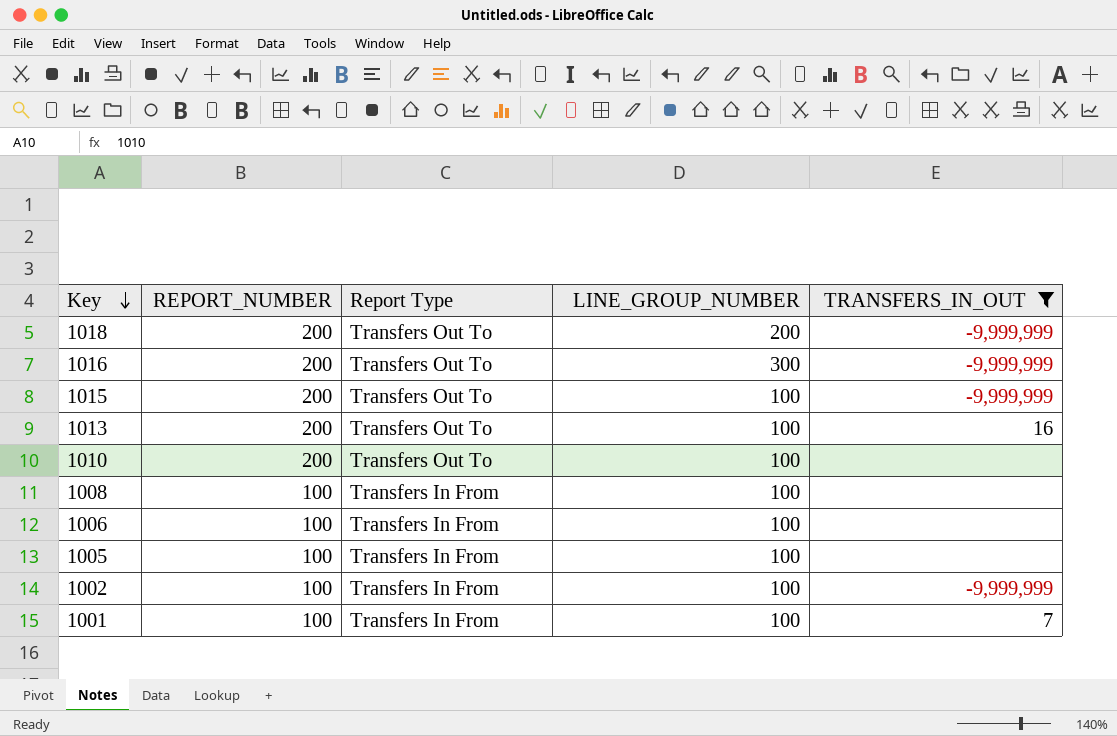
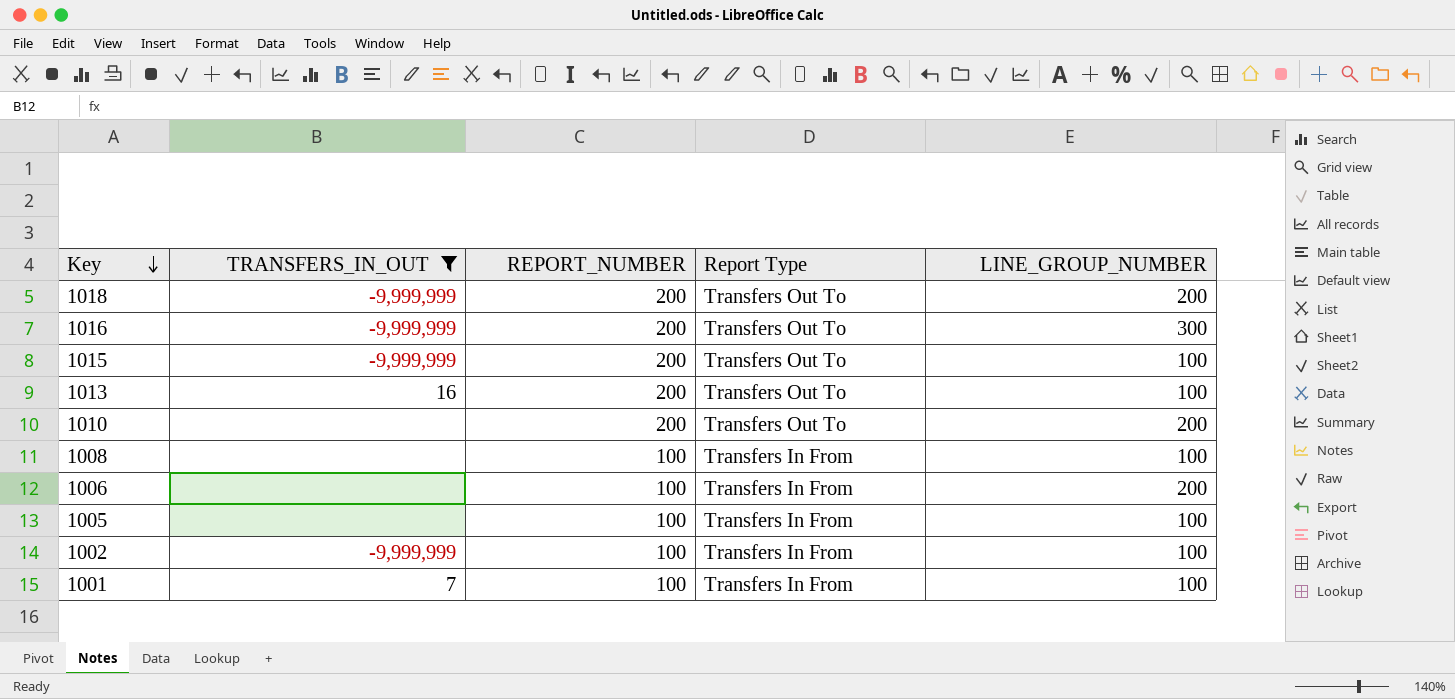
column TRANSFERS_IN_OUT | position: 5 -> 2
1010 | LINE_GROUP_NUMBER: 100 -> 200
1006 | LINE_GROUP_NUMBER: 100 -> 200

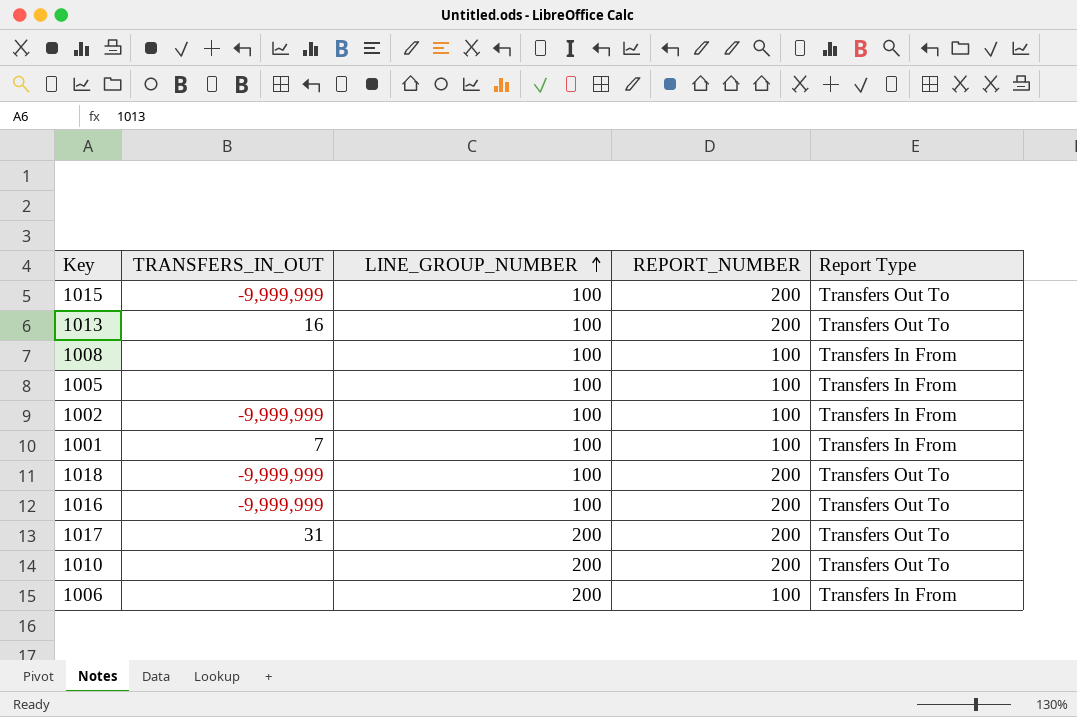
filter: TRANSFERS_IN_OUT != 31 -> none
row order: Key descending -> LINE_GROUP_NUMBER ascending
column LINE_GROUP_NUMBER | position: 5 -> 3
1018 | LINE_GROUP_NUMBER: 200 -> 100
1016 | LINE_GROUP_NUMBER: 300 -> 100

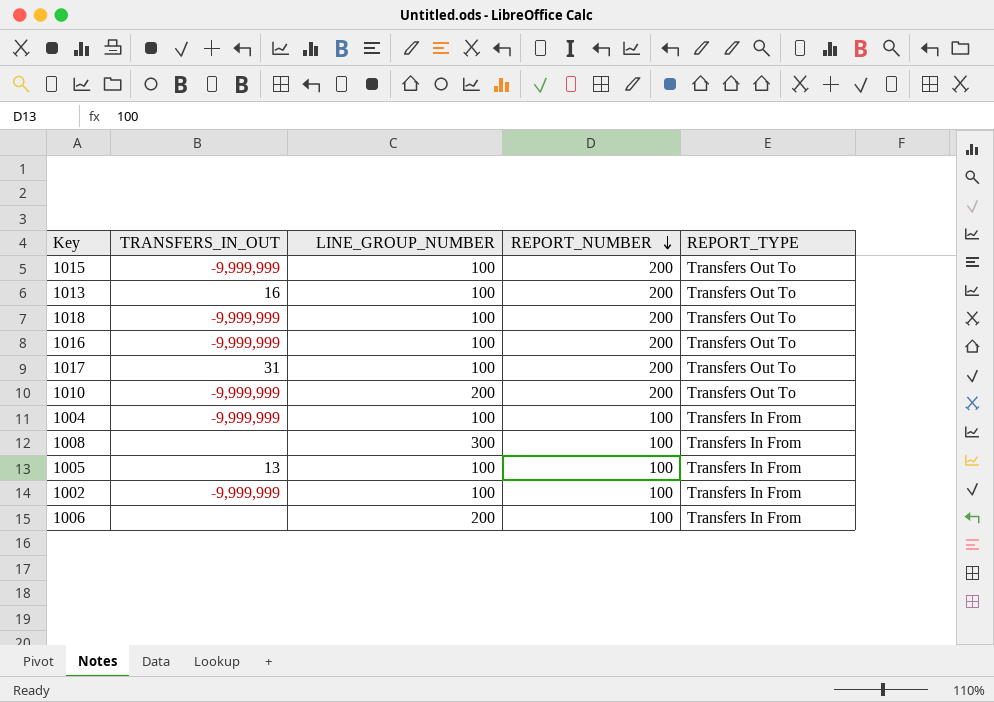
row order: LINE_GROUP_NUMBER ascending -> REPORT_NUMBER descending
column name: Report Type -> REPORT_TYPE
row 1001: 7 | 100 | 100 | Transfers In From -> none
1017 | LINE_GROUP_NUMBER: 200 -> 100
1010 | TRANSFERS_IN_OUT: none -> -9,999,999
row 1004: none -> -9,999,999 | 100 | 100 | Transfers In From
1008 | LINE_GROUP_NUMBER: 100 -> 300
1005 | TRANSFERS_IN_OUT: none -> 13

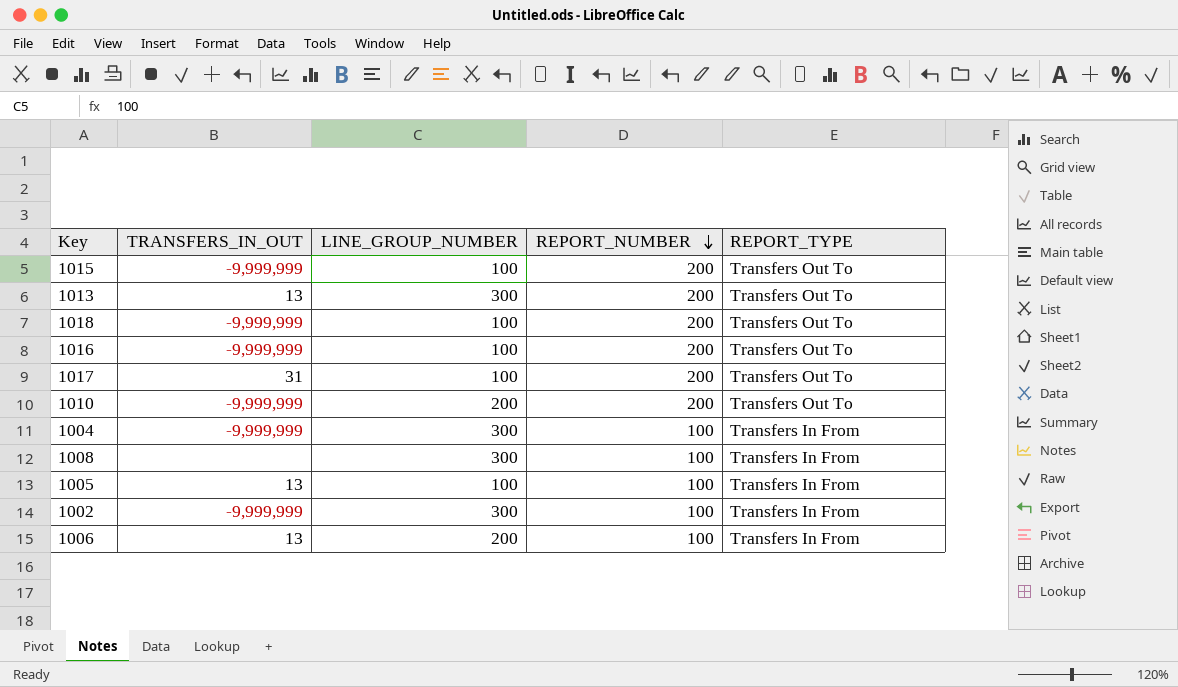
1013 | TRANSFERS_IN_OUT: 16 -> 13
1013 | LINE_GROUP_NUMBER: 100 -> 300
1004 | LINE_GROUP_NUMBER: 100 -> 300
1002 | LINE_GROUP_NUMBER: 100 -> 300
1006 | TRANSFERS_IN_OUT: none -> 13

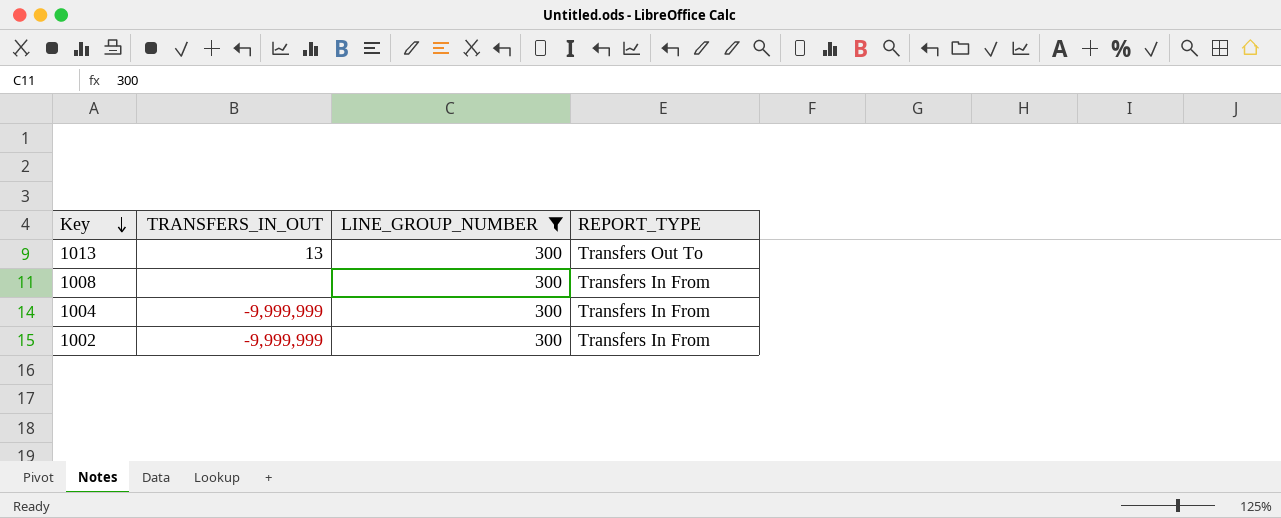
filter: none -> LINE_GROUP_NUMBER = 300
row order: REPORT_NUMBER descending -> Key descending
column REPORT_NUMBER | position: 4 -> none

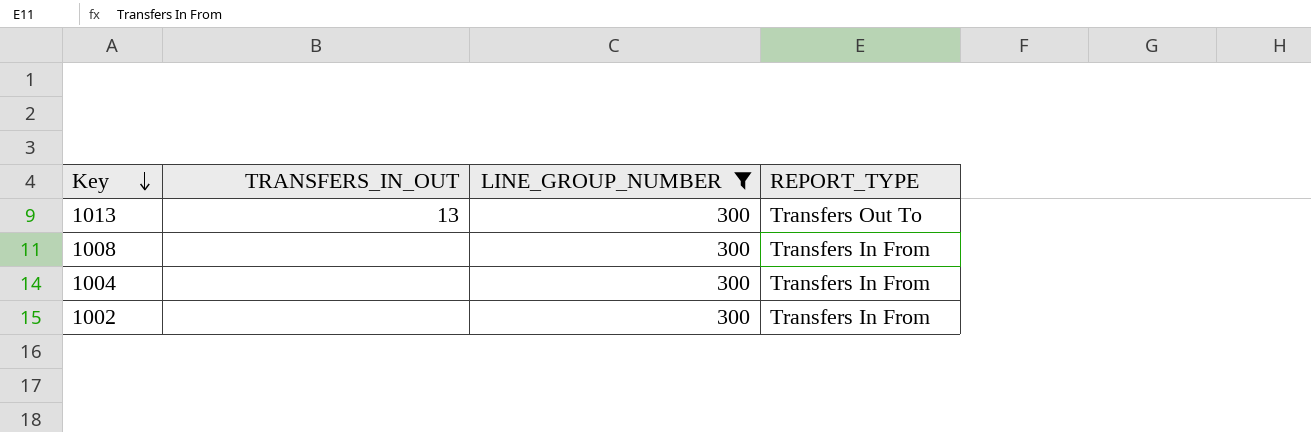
1004 | TRANSFERS_IN_OUT: -9,999,999 -> none
1002 | TRANSFERS_IN_OUT: -9,999,999 -> none

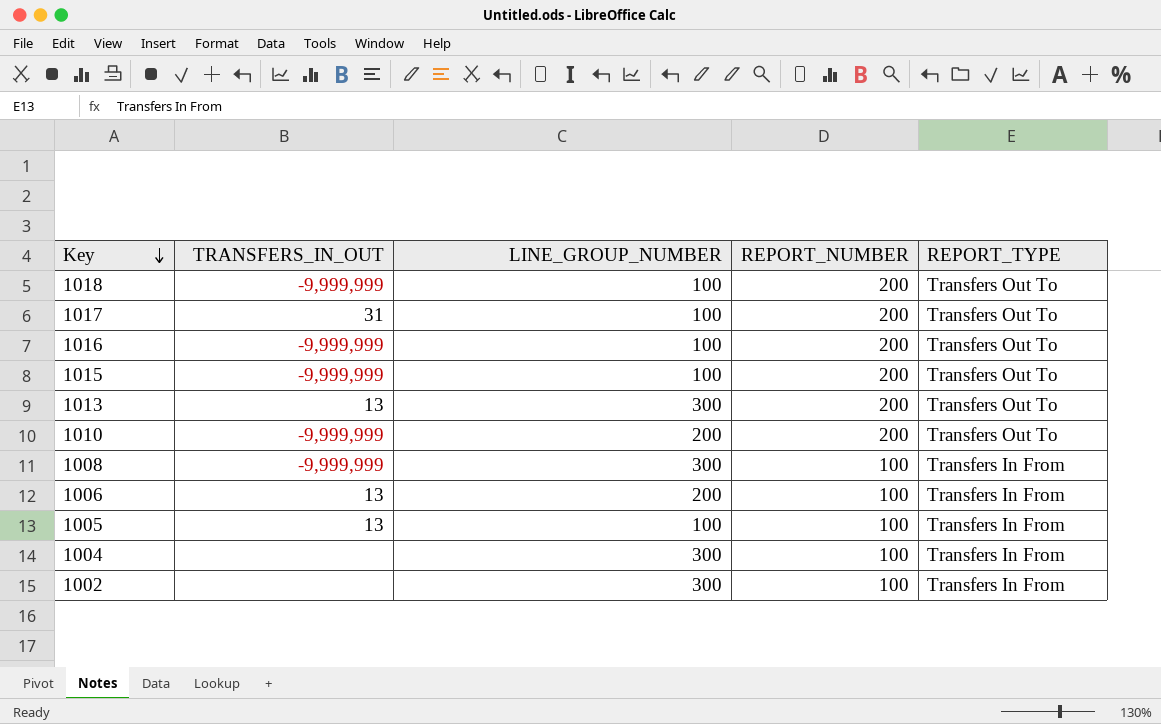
filter: LINE_GROUP_NUMBER = 300 -> none
column REPORT_NUMBER | position: none -> 4
1008 | TRANSFERS_IN_OUT: none -> -9,999,999

